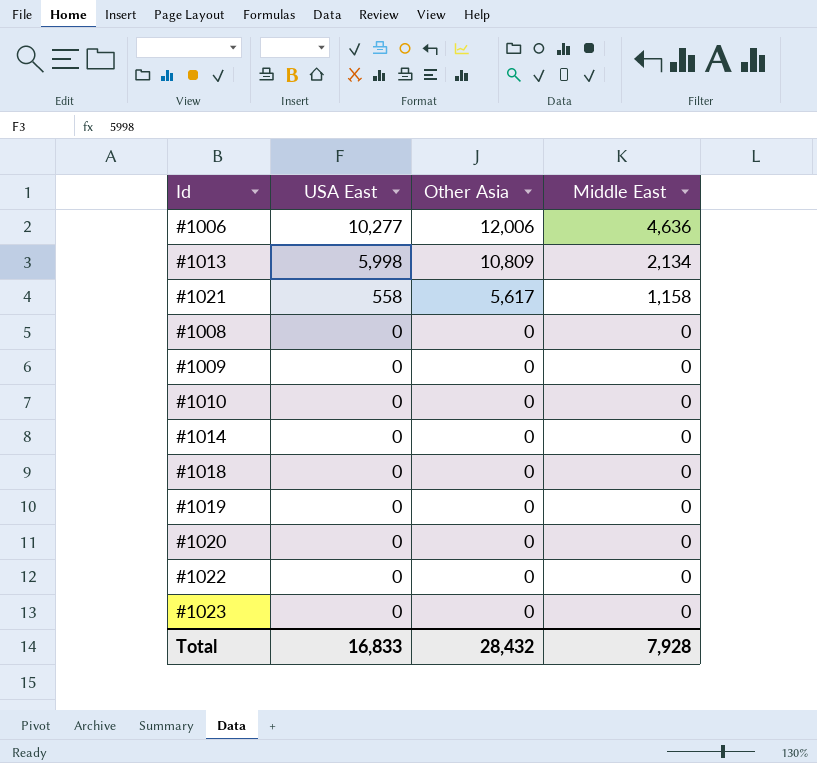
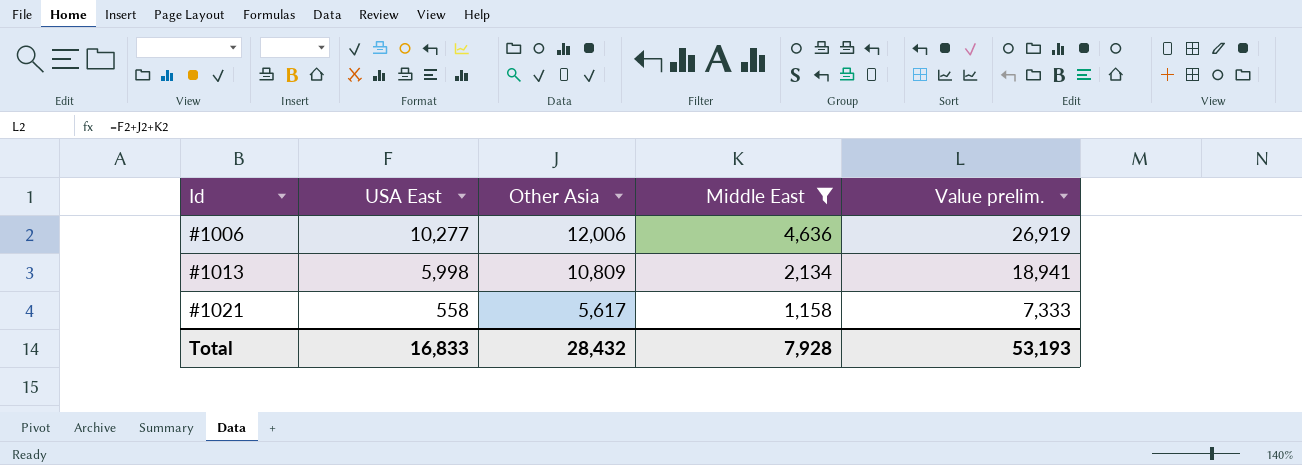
filter: none -> Middle East != 0
column Value prelim. | formula: none -> [USA East] + [Other Asia] + [Middle East]

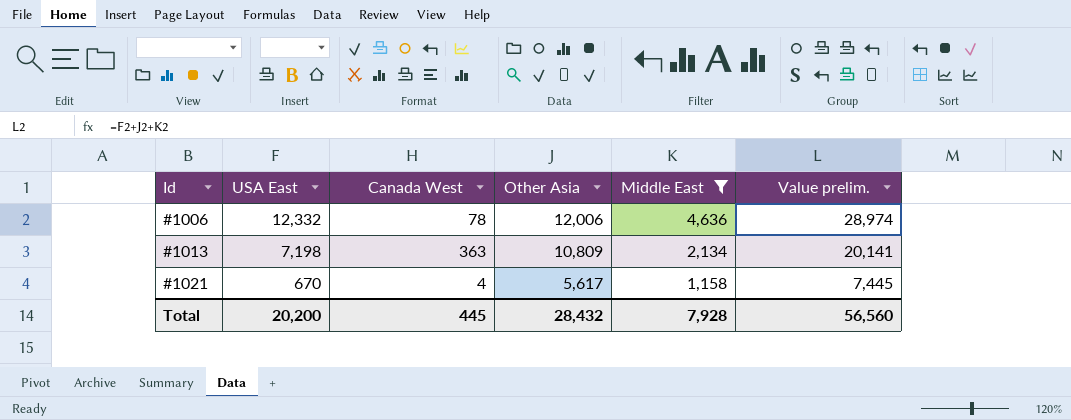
column Canada West | position: none -> 3
#1006 | USA East: 10,277 -> 12,332
#1006 | Value prelim.: 26,919 -> 28,974
#1013 | USA East: 5,998 -> 7,198
#1013 | Value prelim.: 18,941 -> 20,141
#1021 | USA East: 558 -> 670
#1021 | Value prelim.: 7,333 -> 7,445
Total | USA East: 16,833 -> 20,200
Total | Value prelim.: 53,193 -> 56,560

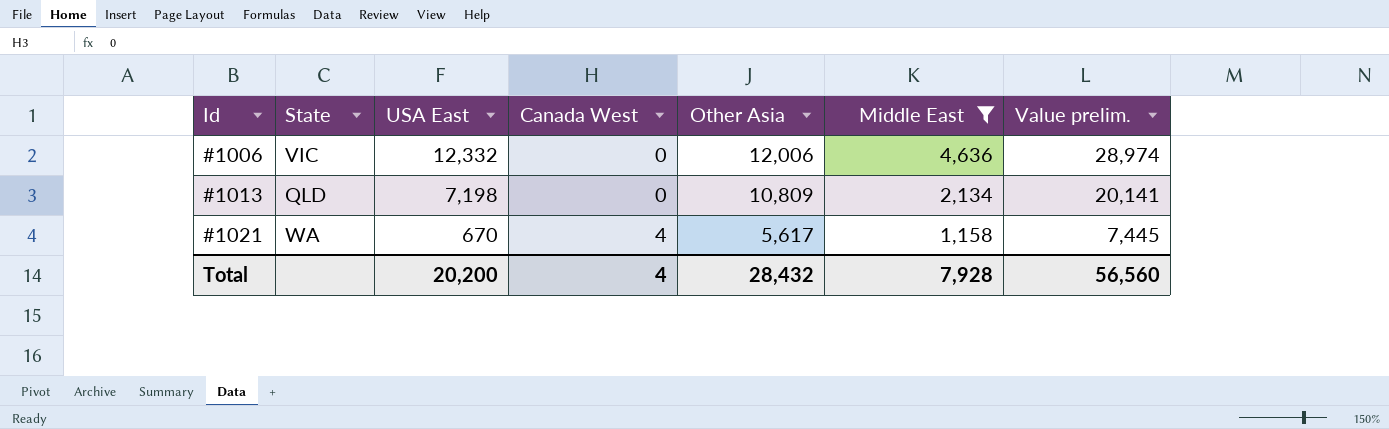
column State | position: none -> 2
#1006 | Canada West: 78 -> 0
#1013 | Canada West: 363 -> 0
Total | Canada West: 445 -> 4

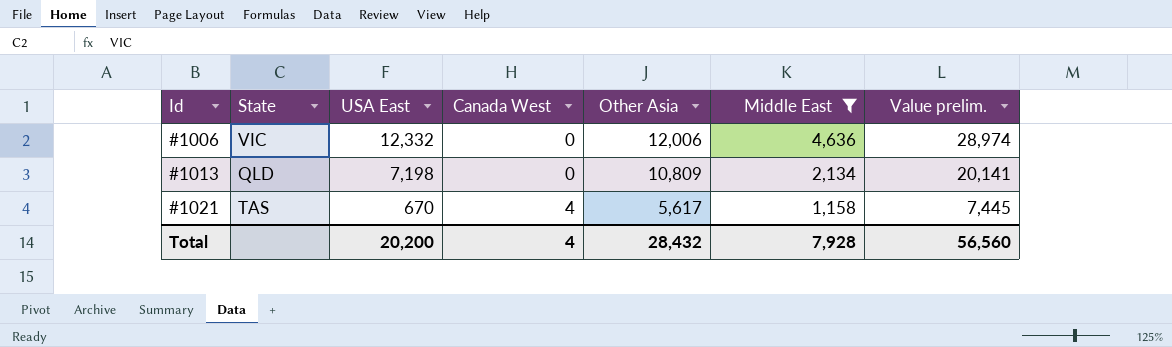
#1021 | State: WA -> TAS

